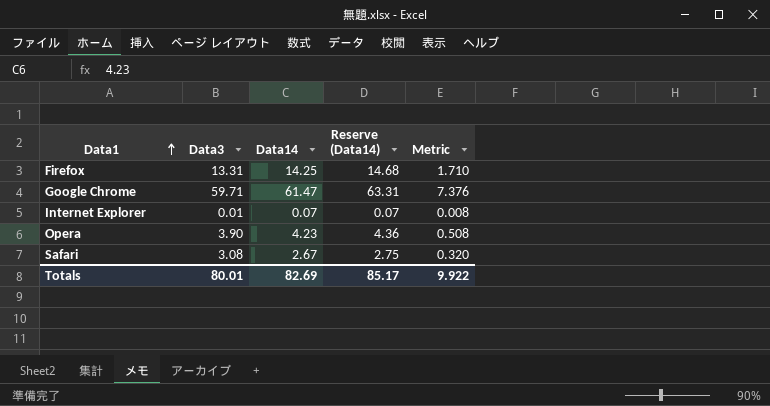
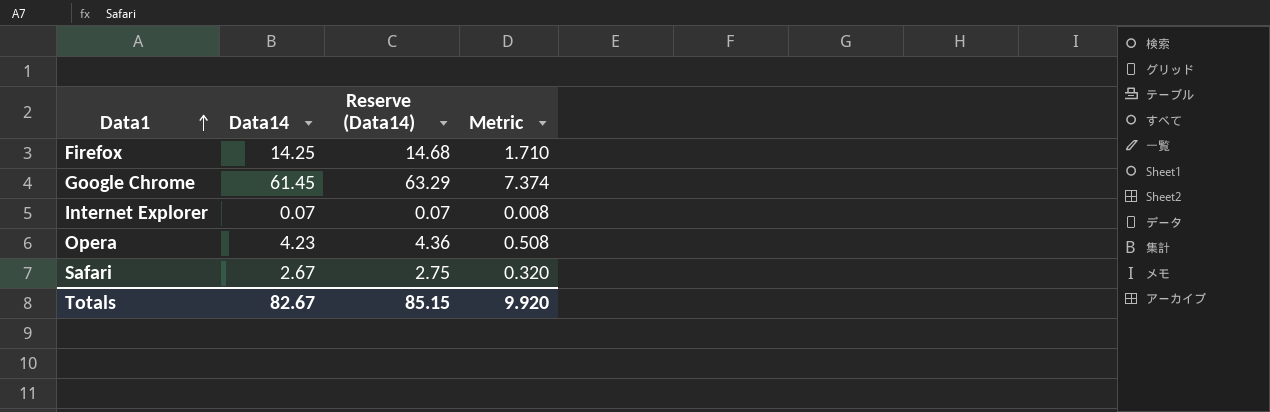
column Data3 | position: 2 -> none
Google Chrome | Data14: 61.47 -> 61.45
Google Chrome | Reserve (Data14): 63.31 -> 63.29
Google Chrome | Metric: 7.376 -> 7.374
Totals | Data14: 82.69 -> 82.67
Totals | Reserve (Data14): 85.17 -> 85.15
Totals | Metric: 9.922 -> 9.920

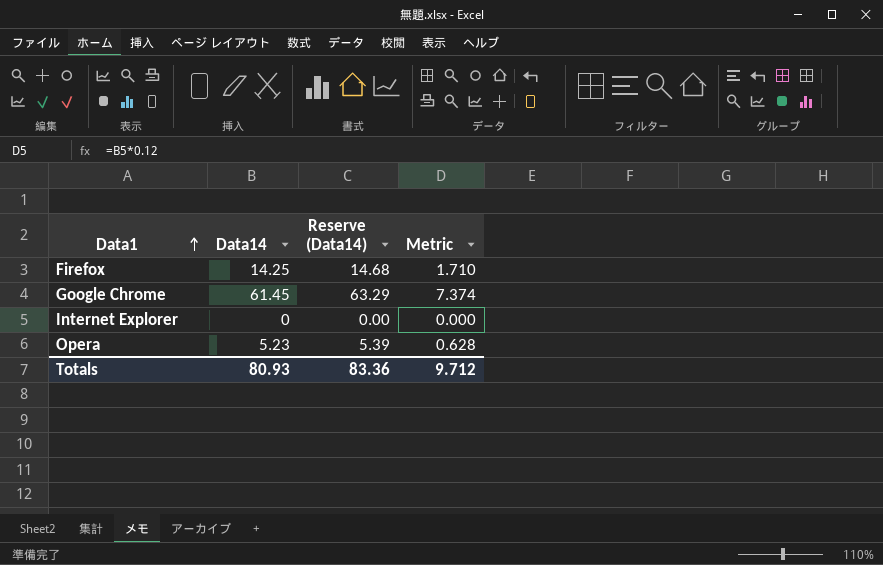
row Safari: 2.67 | 2.75 | 0.320 -> none
Internet Explorer | Data14: 0.07 -> 0
Internet Explorer | Reserve (Data14): 0.07 -> 0.00
Internet Explorer | Metric: 0.008 -> 0.000
Opera | Data14: 4.23 -> 5.23
Opera | Reserve (Data14): 4.36 -> 5.39
Opera | Metric: 0.508 -> 0.628
Totals | Data14: 82.67 -> 80.93
Totals | Reserve (Data14): 85.15 -> 83.36
Totals | Metric: 9.920 -> 9.712

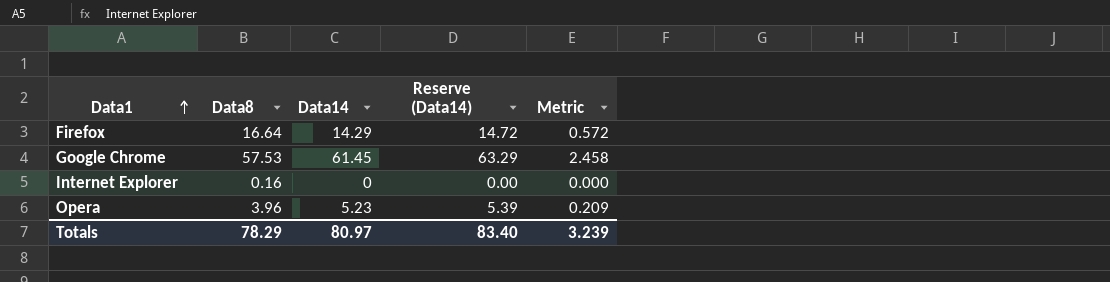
column Data8 | position: none -> 2
column Metric | formula: [Data14] * 0.12 -> [Data14] * 0.04
Firefox | Data14: 14.25 -> 14.29
Firefox | Reserve (Data14): 14.68 -> 14.72
Totals | Data14: 80.93 -> 80.97
Totals | Reserve (Data14): 83.36 -> 83.40
Totals | Metric: 9.712 -> 3.239

